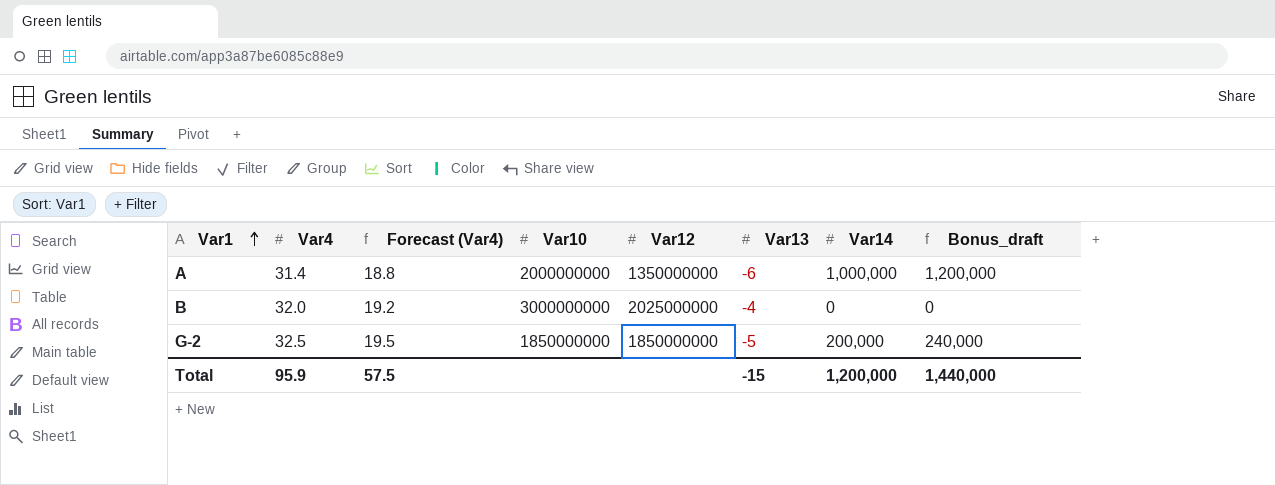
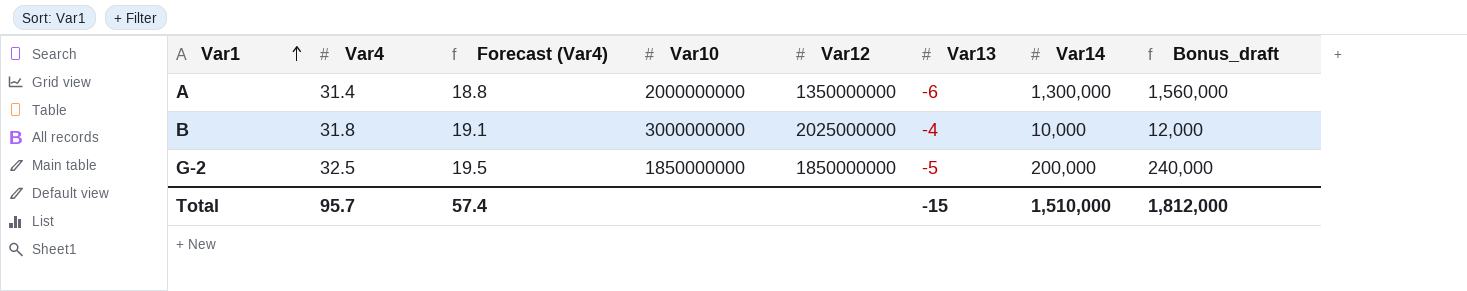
A | Var14: 1,000,000 -> 1,300,000
A | Bonus_draft: 1,200,000 -> 1,560,000
B | Var4: 32.0 -> 31.8
B | Forecast (Var4): 19.2 -> 19.1
B | Var14: 0 -> 10,000
B | Bonus_draft: 0 -> 12,000
Total | Var4: 95.9 -> 95.7
Total | Forecast (Var4): 57.5 -> 57.4
Total | Var14: 1,200,000 -> 1,510,000
Total | Bonus_draft: 1,440,000 -> 1,812,000

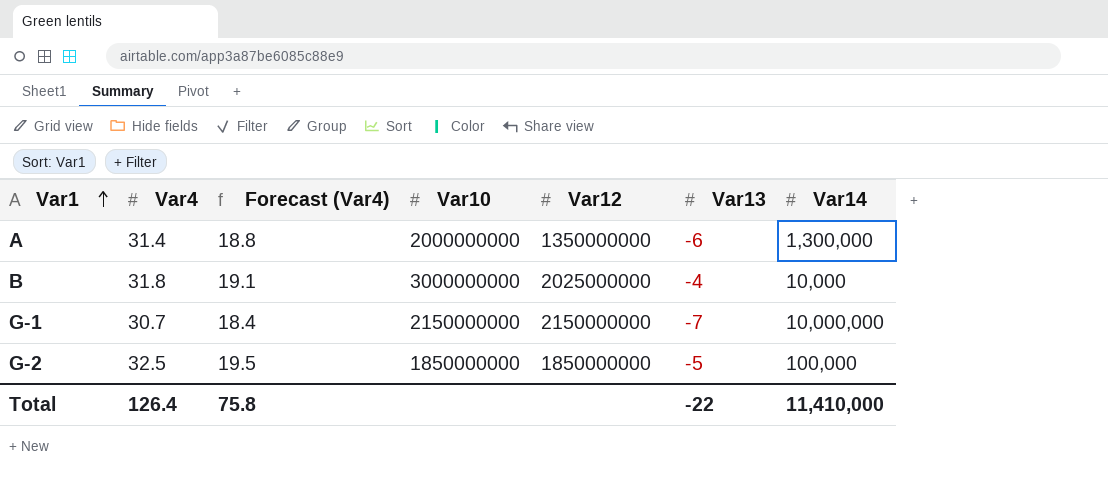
column Bonus_draft | formula: [Var14] * 1.2 -> none
row G-1: none -> 30.7 | 18.4 | 2150000000 | 2150000000 | -7 | 10,000,000
G-2 | Var14: 200,000 -> 100,000
Total | Var4: 95.7 -> 126.4
Total | Forecast (Var4): 57.4 -> 75.8
Total | Var13: -15 -> -22
Total | Var14: 1,510,000 -> 11,410,000

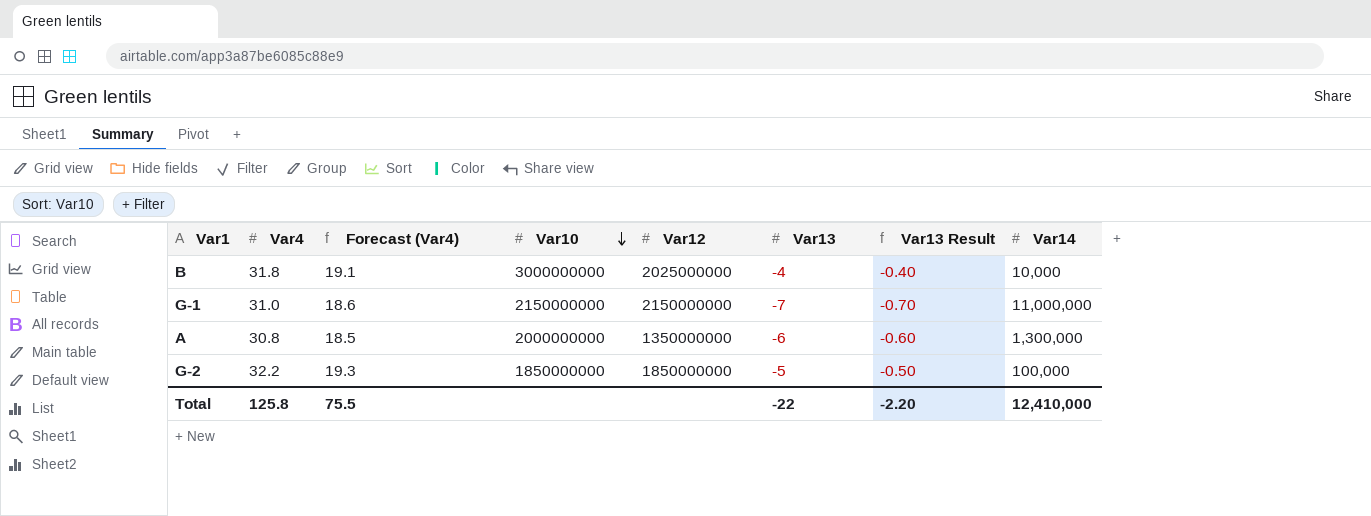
row order: Var1 ascending -> Var10 descending
column Var13 Result | formula: none -> [Var13] * 0.1
G-1 | Var4: 30.7 -> 31.0
G-1 | Forecast (Var4): 18.4 -> 18.6
G-1 | Var14: 10,000,000 -> 11,000,000
A | Var4: 31.4 -> 30.8
A | Forecast (Var4): 18.8 -> 18.5
G-2 | Var4: 32.5 -> 32.2
G-2 | Forecast (Var4): 19.5 -> 19.3
Total | Var4: 126.4 -> 125.8
Total | Forecast (Var4): 75.8 -> 75.5
Total | Var14: 11,410,000 -> 12,410,000

